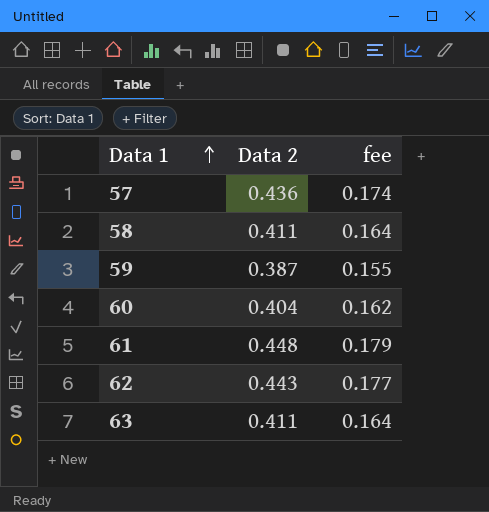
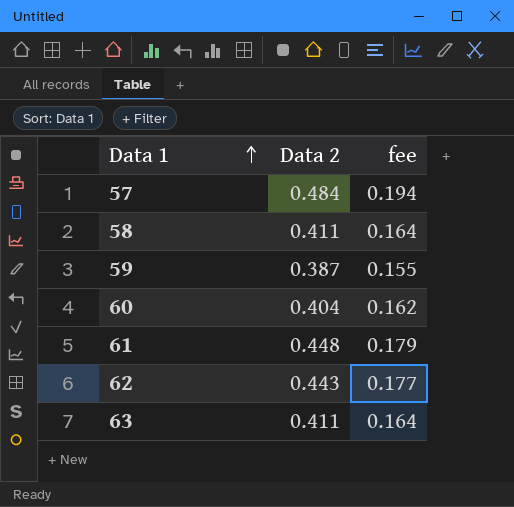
57 | Data 2: 0.436 -> 0.484
57 | fee: 0.174 -> 0.194

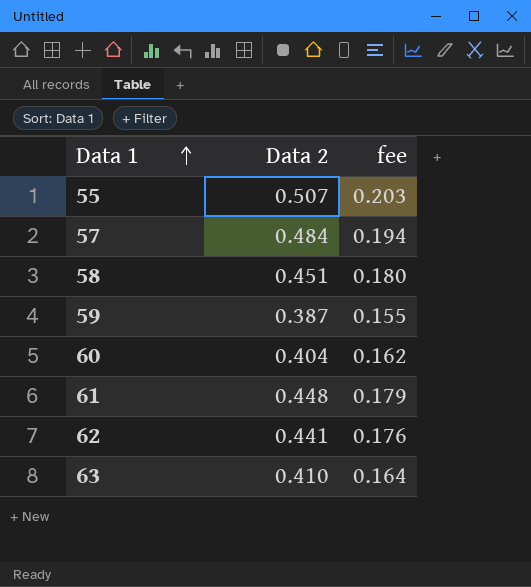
row 55: none -> 0.507 | 0.203
58 | Data 2: 0.411 -> 0.451
58 | fee: 0.164 -> 0.180
62 | Data 2: 0.443 -> 0.441
62 | fee: 0.177 -> 0.176
63 | Data 2: 0.411 -> 0.410

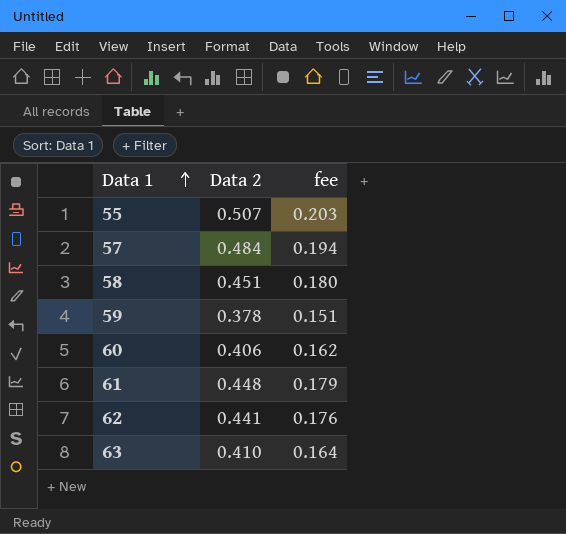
59 | Data 2: 0.387 -> 0.378
59 | fee: 0.155 -> 0.151
60 | Data 2: 0.404 -> 0.406

